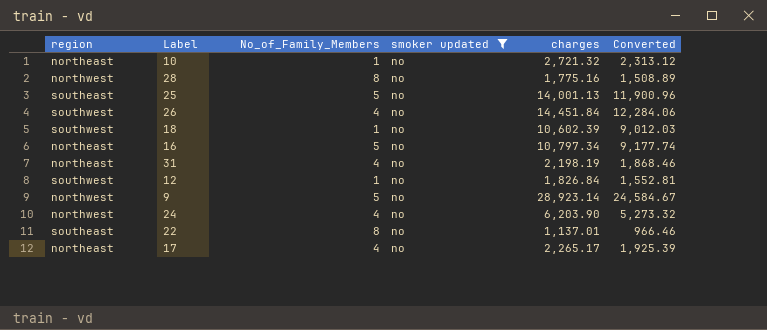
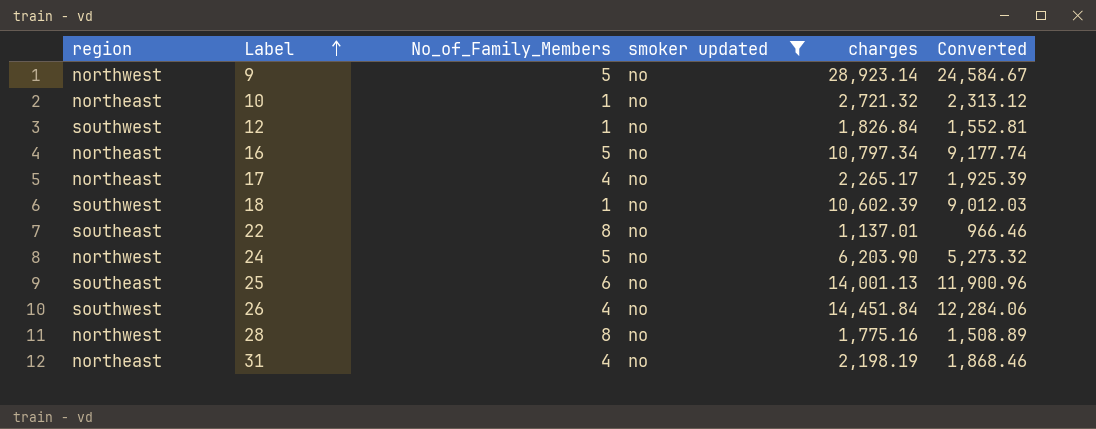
row order: none -> Label ascending
24 | No_of_Family_Members: 4 -> 5
25 | No_of_Family_Members: 5 -> 6

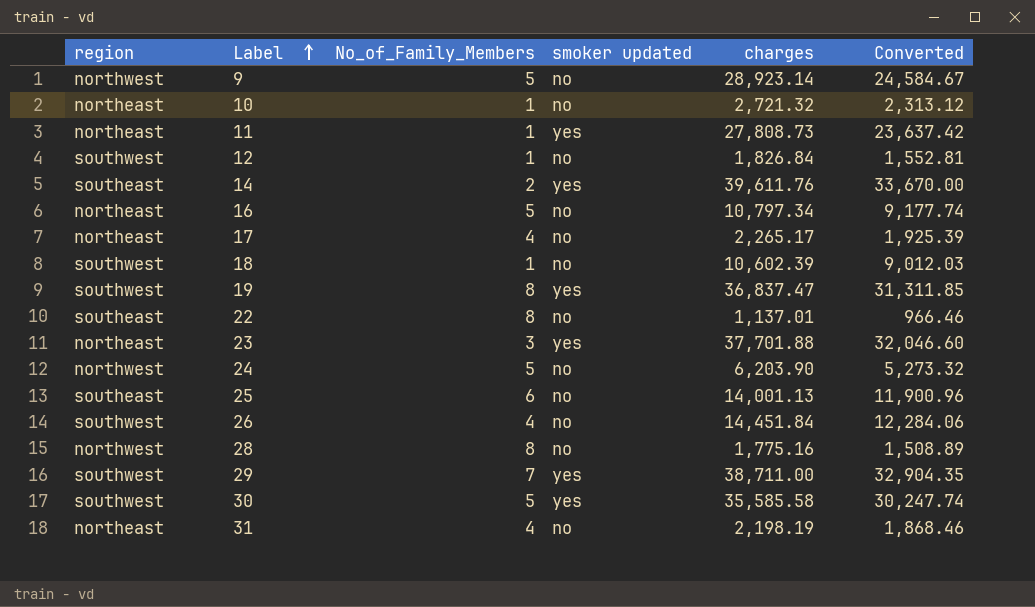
filter: smoker updated = no -> none

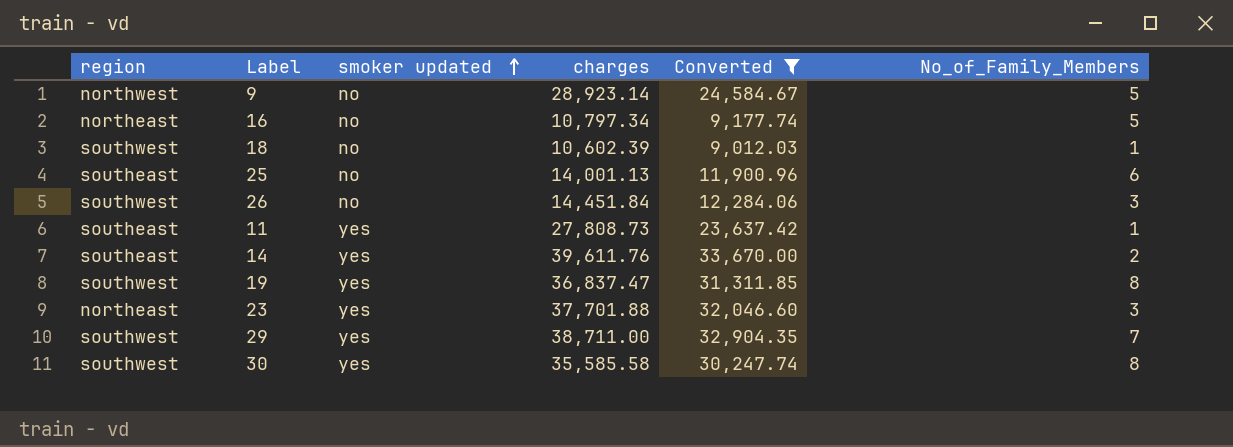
filter: none -> Converted >= 9,012.03
row order: Label ascending -> smoker updated ascending
column No_of_Family_Members | position: 3 -> 6
26 | No_of_Family_Members: 4 -> 3
11 | region: northeast -> southeast
30 | No_of_Family_Members: 5 -> 8

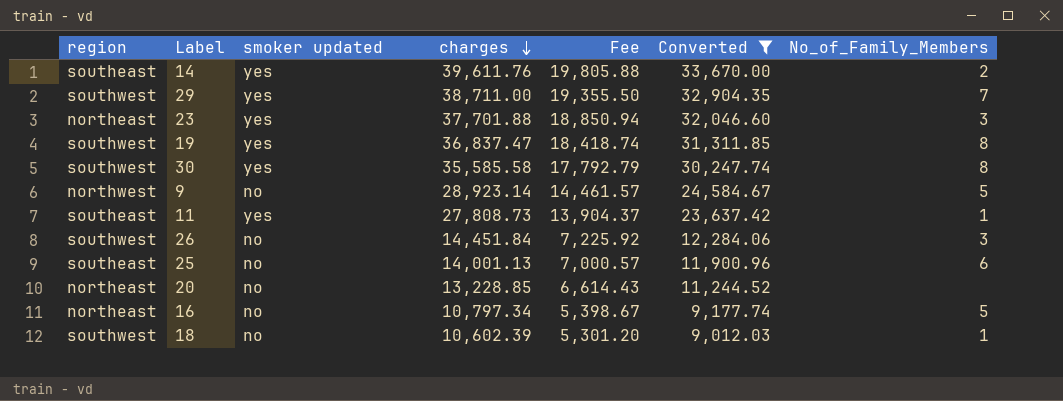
row order: smoker updated ascending -> charges descending
column Fee | formula: none -> [charges] * 0.5
row 20: none -> northeast | no | 13,228.85 | 6,614.43 | 11,244.52 | none

